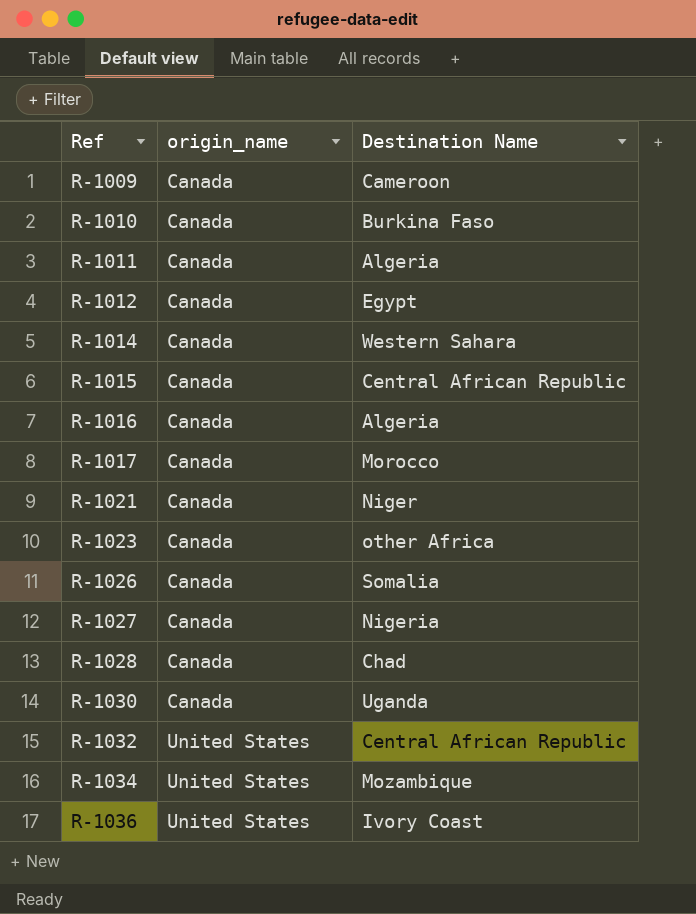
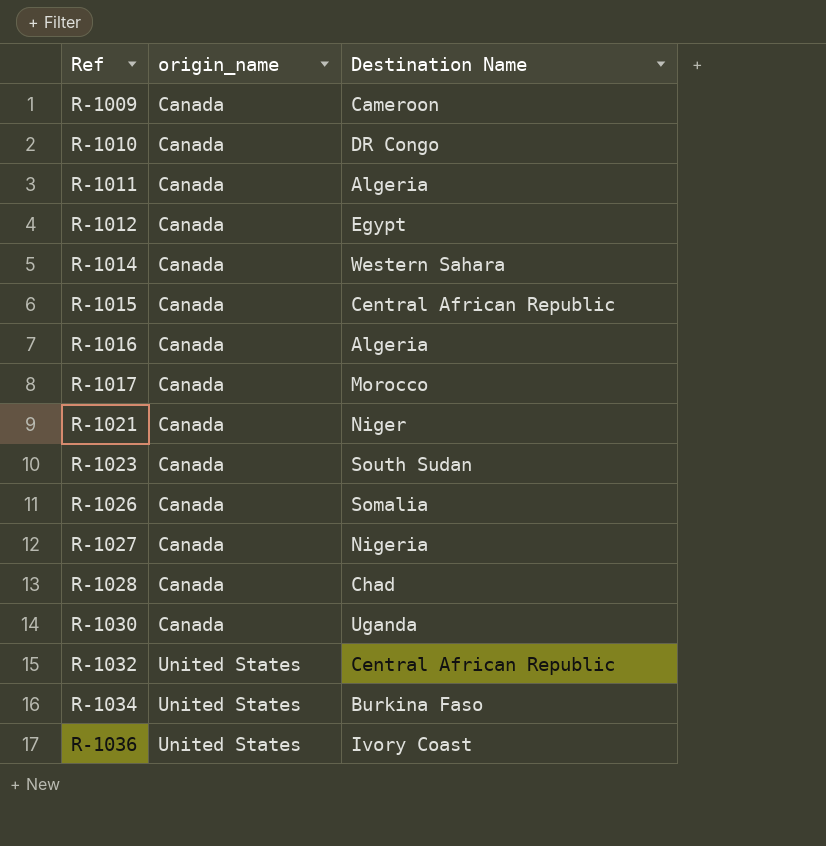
R-1010 | Destination Name: Burkina Faso -> DR Congo
R-1023 | Destination Name: other Africa -> South Sudan
R-1034 | Destination Name: Mozambique -> Burkina Faso

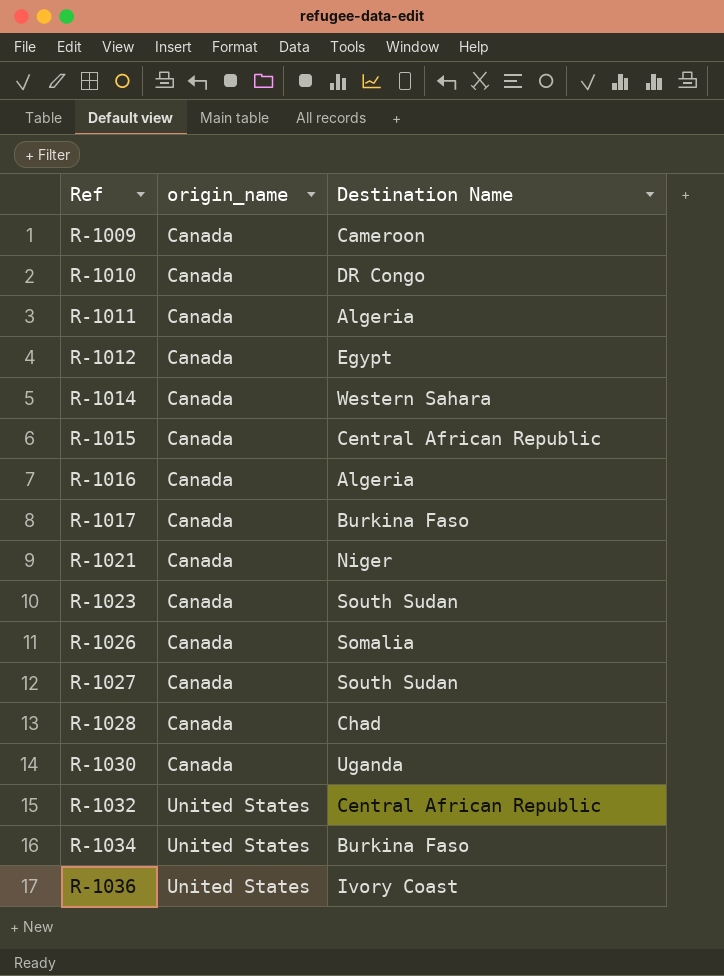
R-1017 | Destination Name: Morocco -> Burkina Faso
R-1027 | Destination Name: Nigeria -> South Sudan

